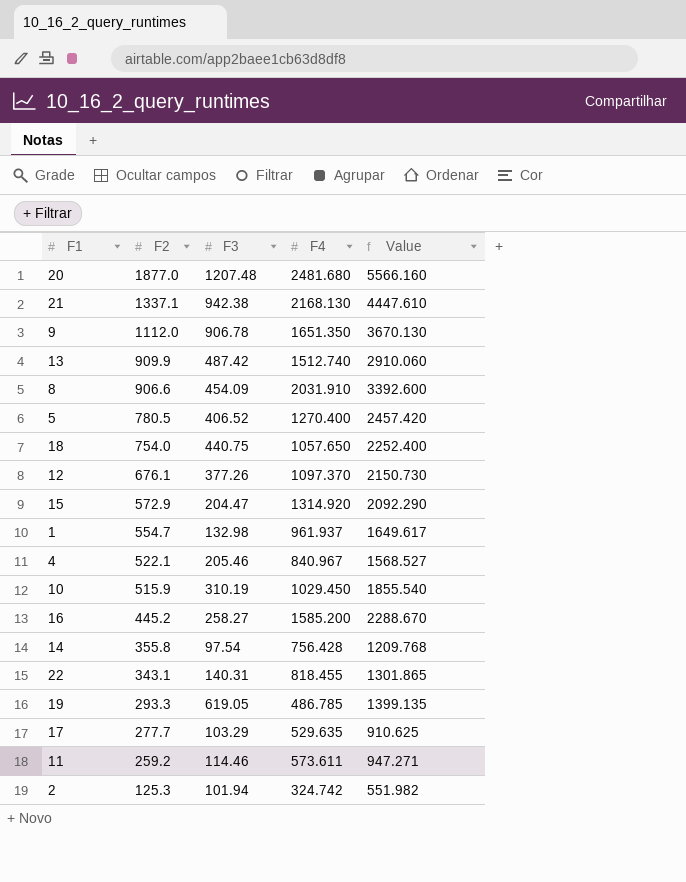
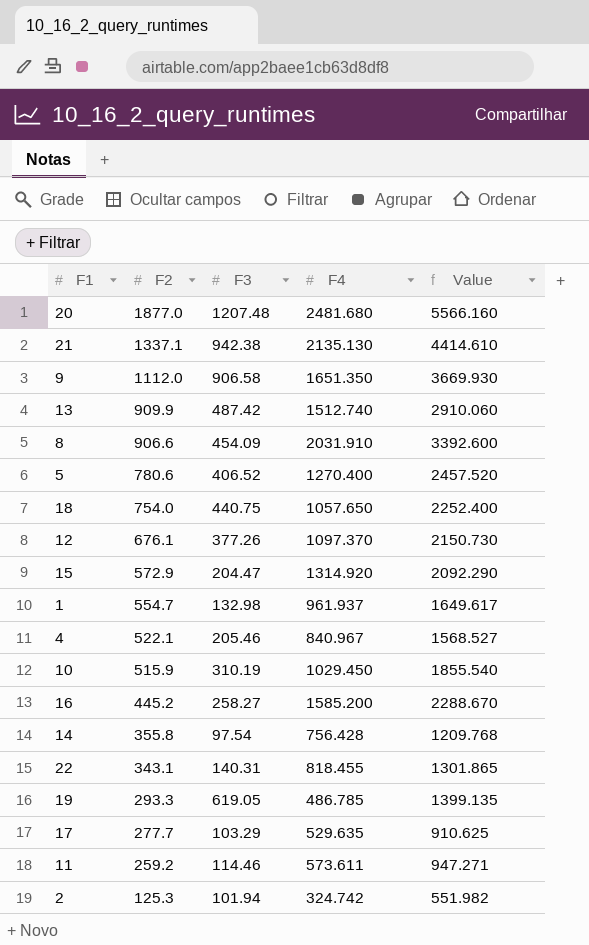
21 | F4: 2168.130 -> 2135.130
21 | Value: 4447.610 -> 4414.610
9 | F3: 906.78 -> 906.58
9 | Value: 3670.130 -> 3669.930
5 | F2: 780.5 -> 780.6
5 | Value: 2457.420 -> 2457.520

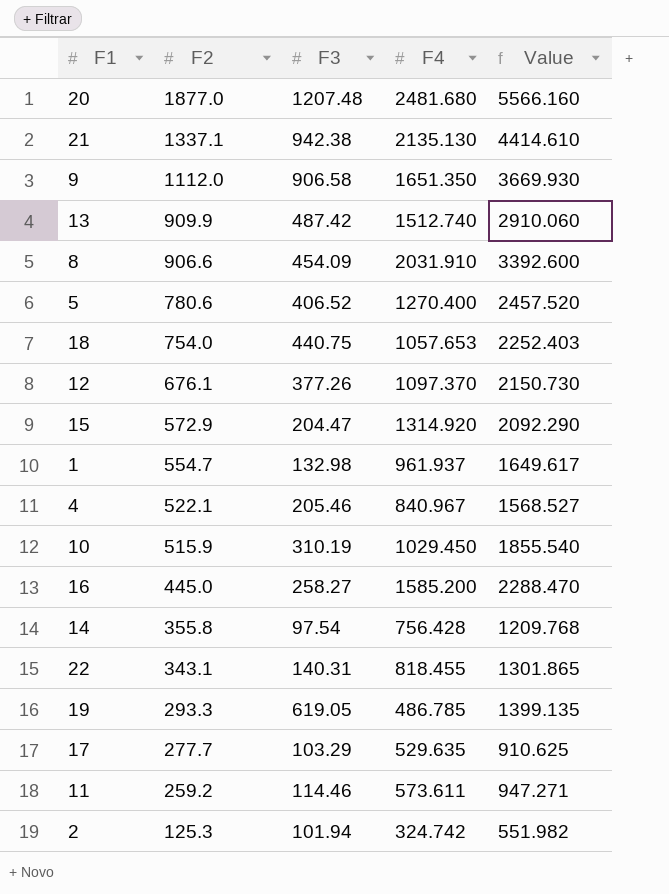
18 | F4: 1057.650 -> 1057.653
18 | Value: 2252.400 -> 2252.403
16 | F2: 445.2 -> 445.0
16 | Value: 2288.670 -> 2288.470

